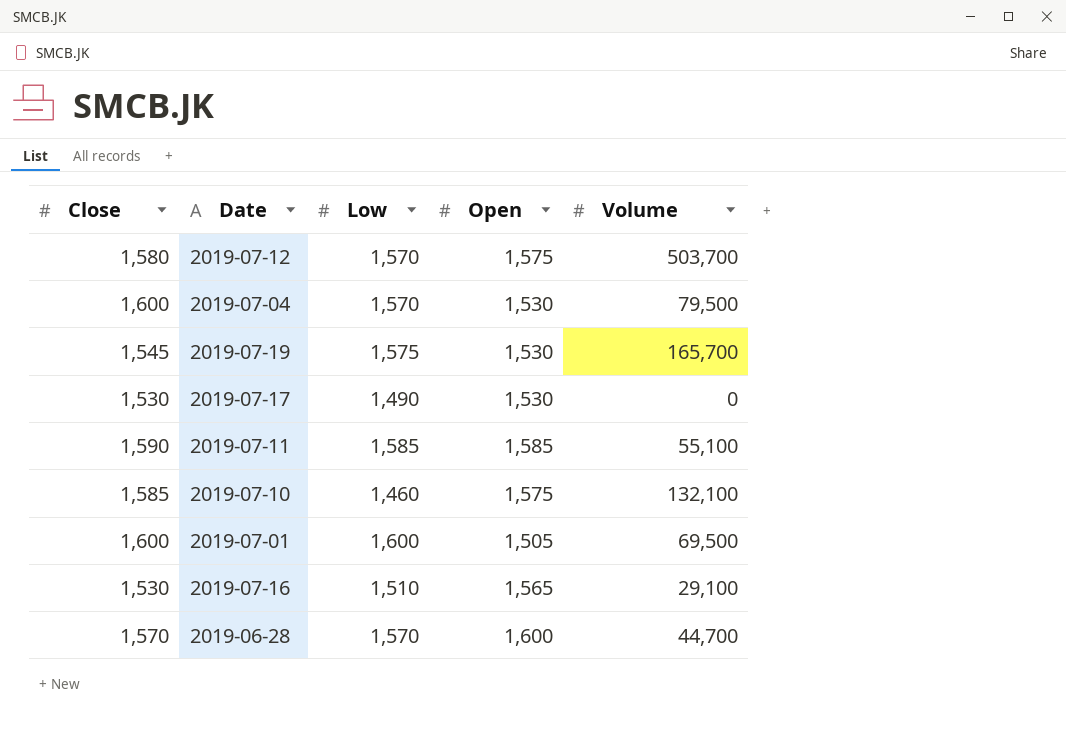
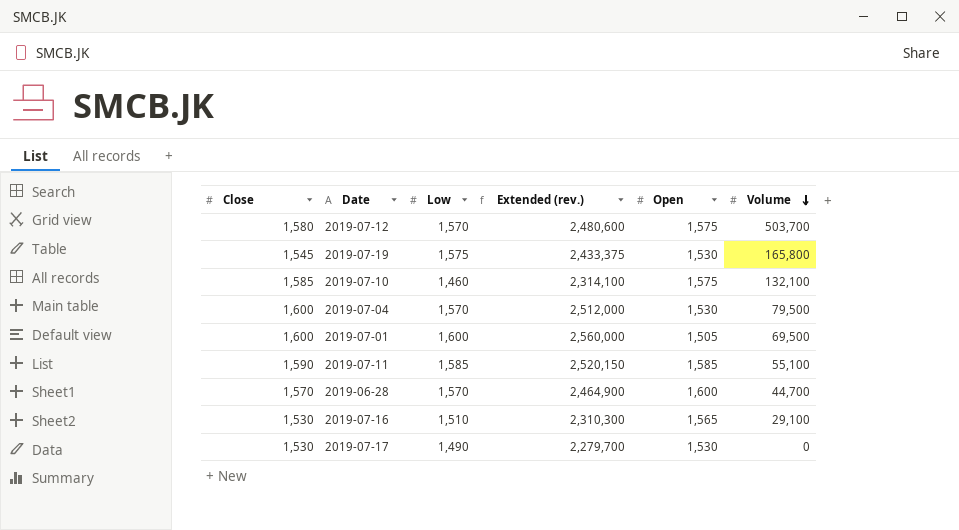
row order: none -> Volume descending
column Extended (rev.) | formula: none -> [Close] * [Low]
2019-07-19 | Volume: 165,700 -> 165,800

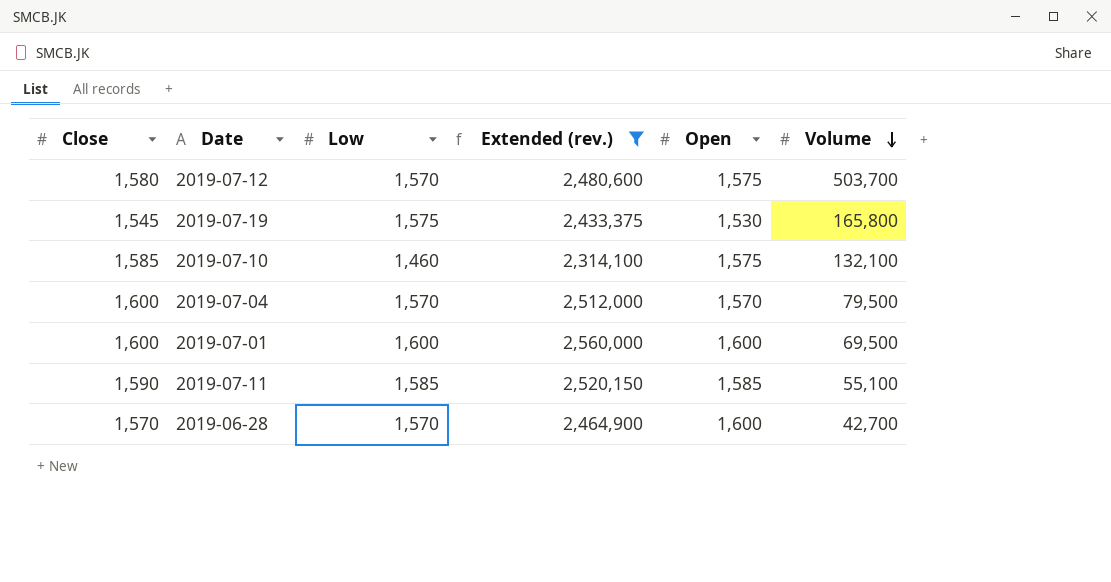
filter: none -> Extended (rev.) >= 2,314,100
2019-07-04 | Open: 1,530 -> 1,570
2019-07-01 | Open: 1,505 -> 1,600
2019-06-28 | Volume: 44,700 -> 42,700

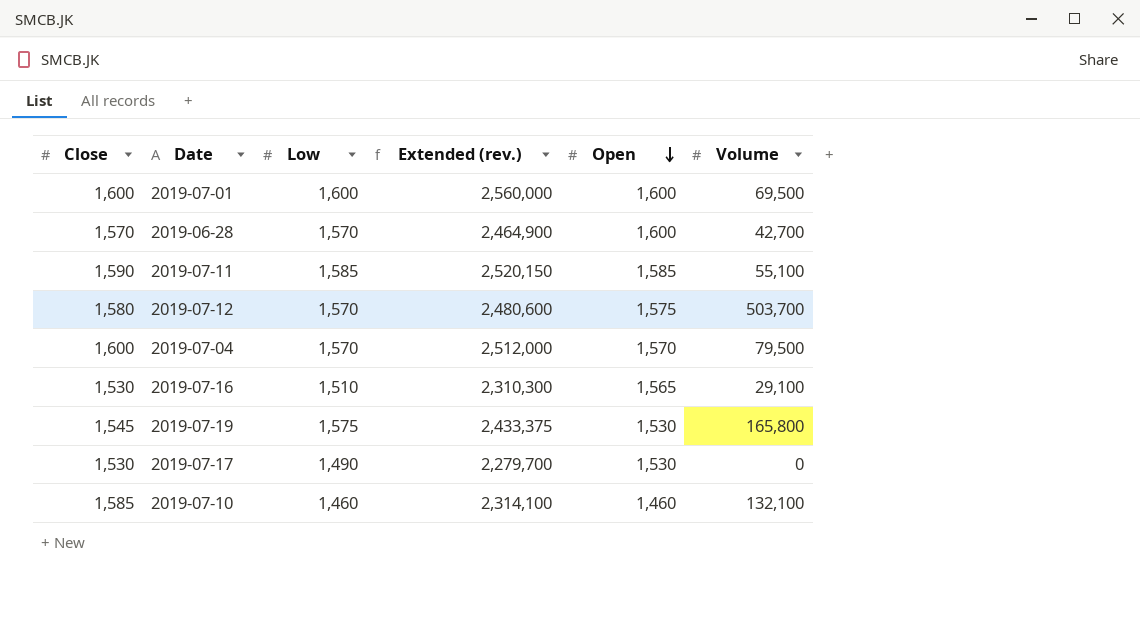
filter: Extended (rev.) >= 2,314,100 -> none
row order: Volume descending -> Open descending
2019-07-10 | Open: 1,575 -> 1,460

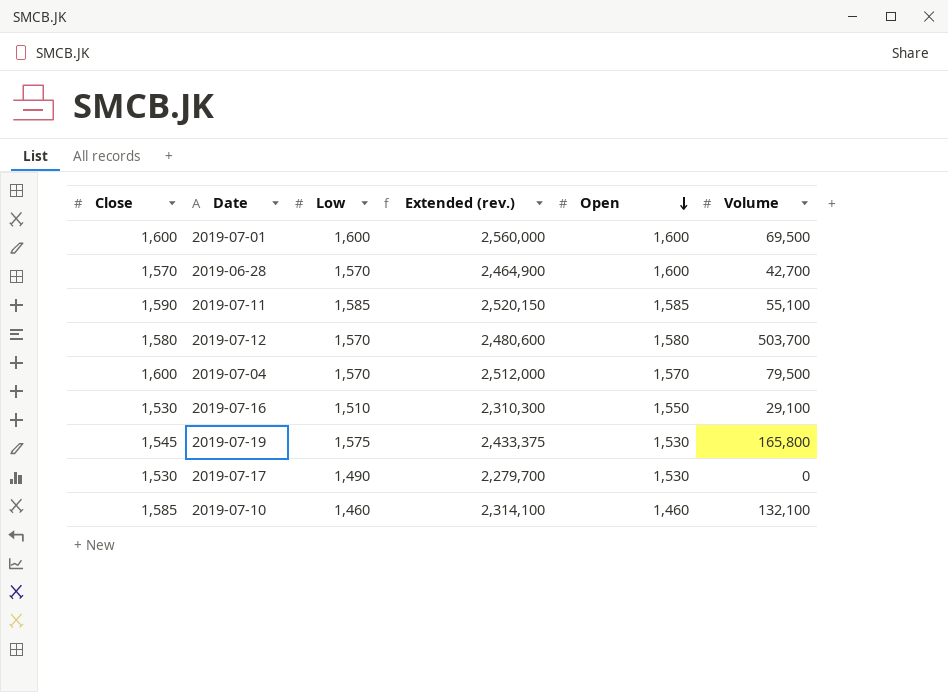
2019-07-12 | Open: 1,575 -> 1,580
2019-07-16 | Open: 1,565 -> 1,550

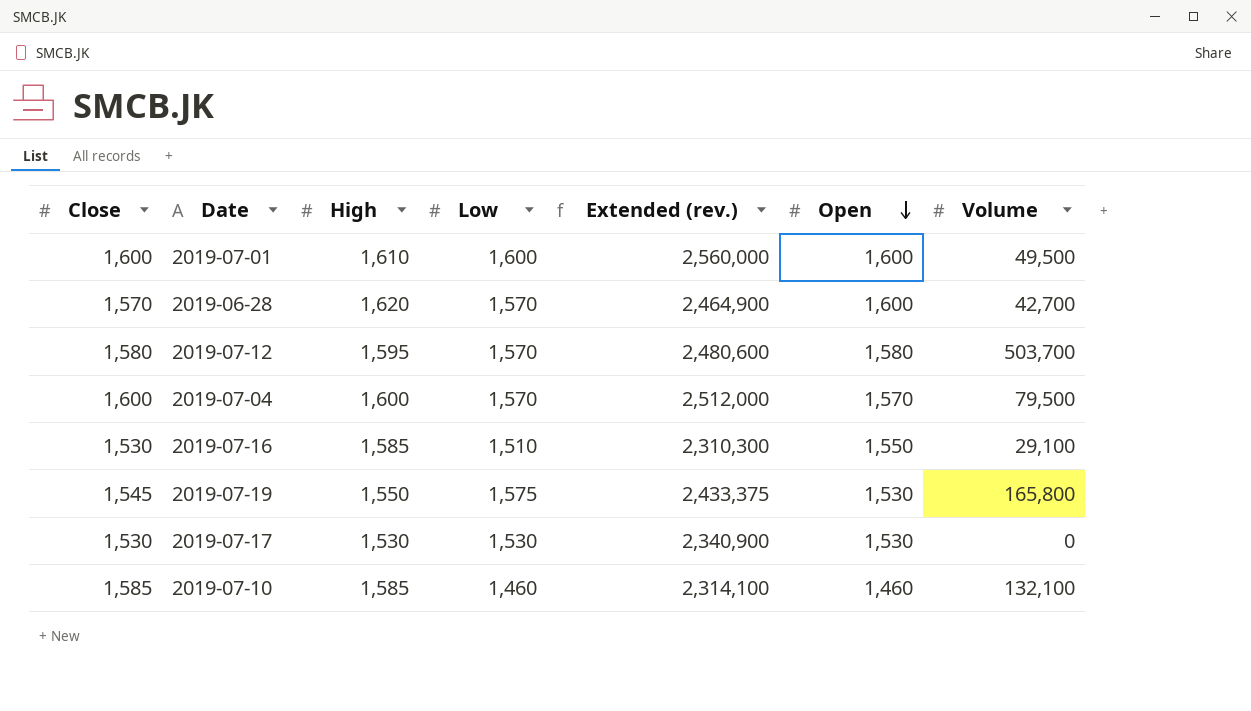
column High | position: none -> 3
row 2019-07-11: 1,590 | 1,585 | 2,520,150 | 1,585 | 55,100 -> none
2019-07-01 | Volume: 69,500 -> 49,500
2019-07-17 | Low: 1,490 -> 1,530
2019-07-17 | Extended (rev.): 2,279,700 -> 2,340,900

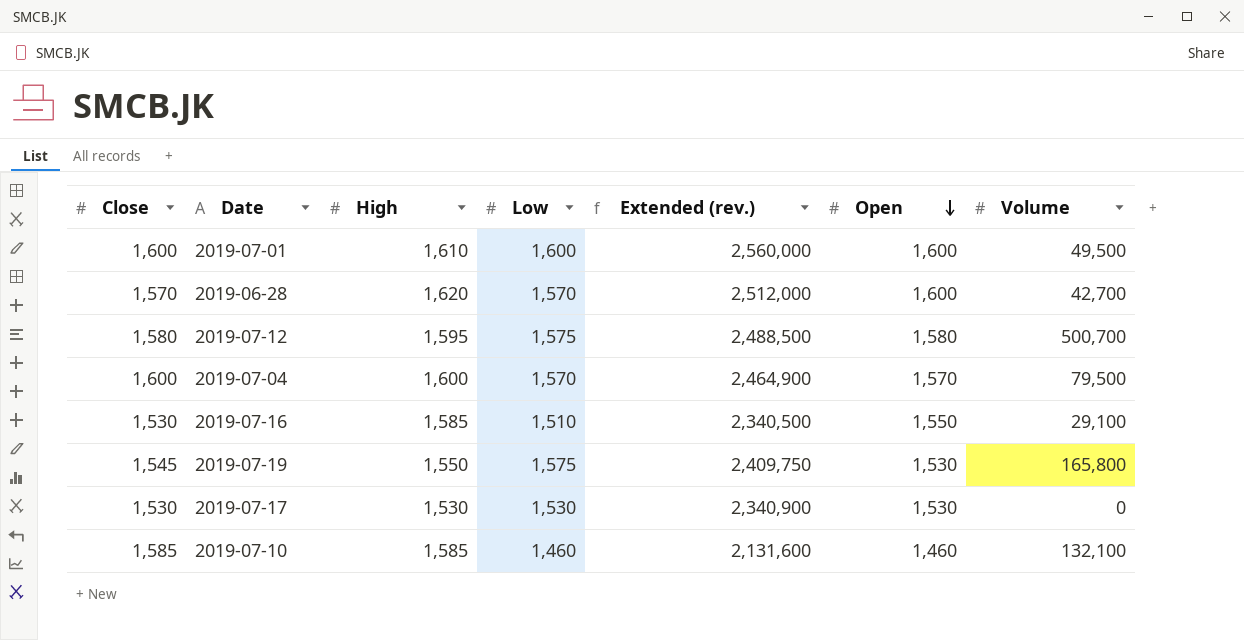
column Extended (rev.) | formula: [Close] * [Low] -> [Low] * [Open]
2019-07-12 | Low: 1,570 -> 1,575
2019-07-12 | Volume: 503,700 -> 500,700

